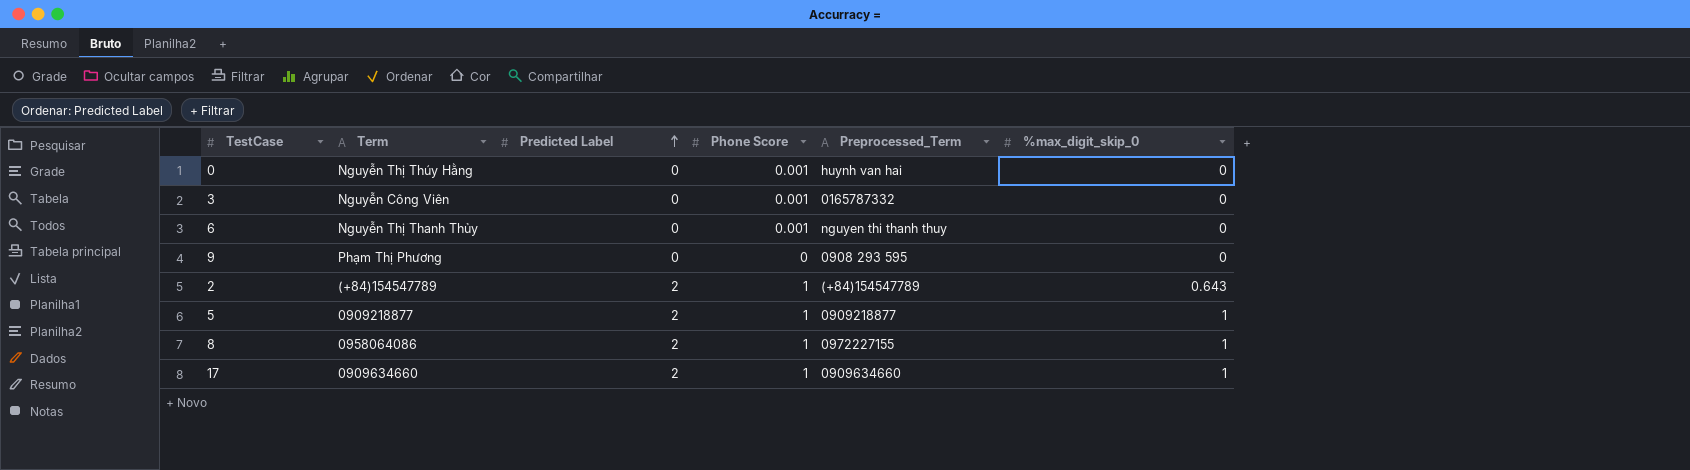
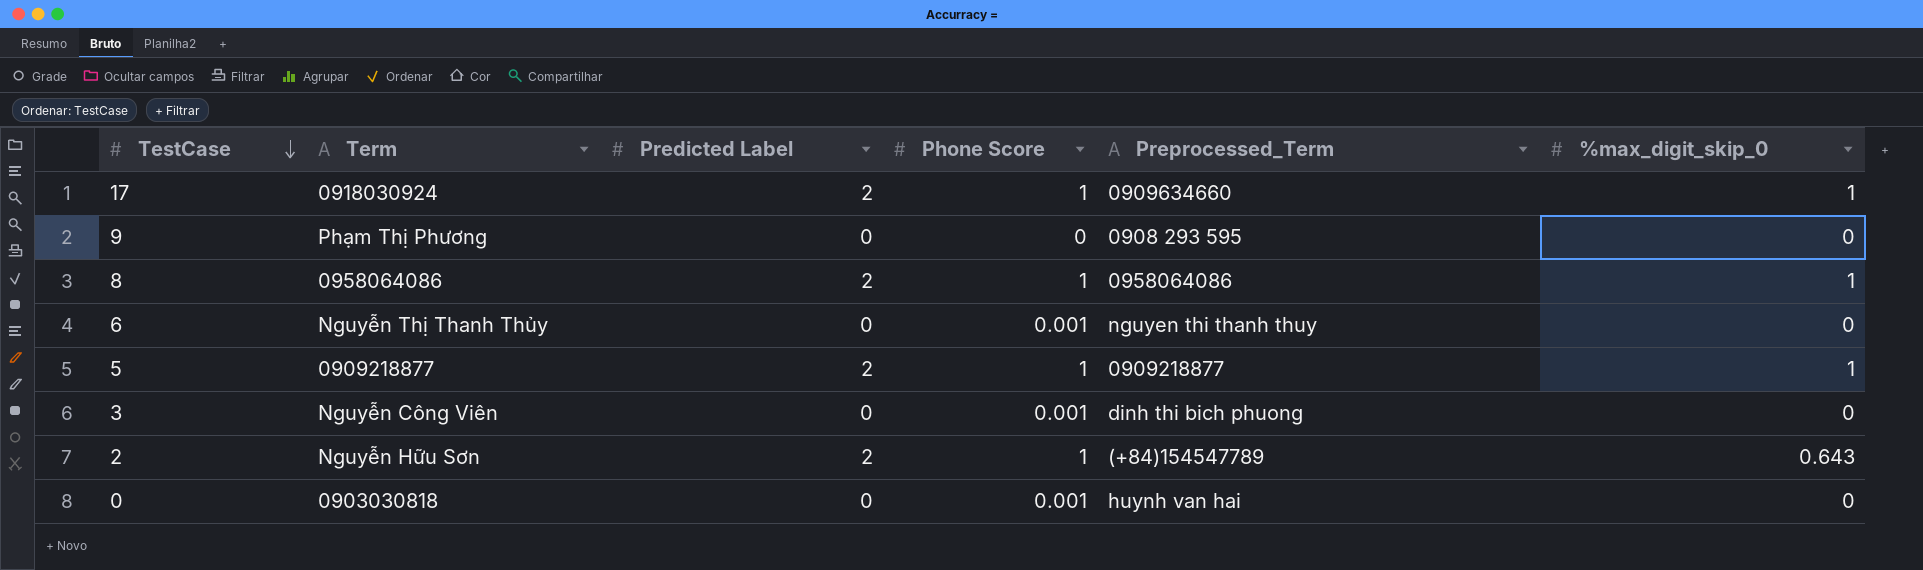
row order: Predicted Label ascending -> TestCase descending
17 | Term: 0909634660 -> 0918030924
8 | Preprocessed_Term: 0972227155 -> 0958064086
3 | Preprocessed_Term: 0165787332 -> dinh thi bich phuong
2 | Term: (+84)154547789 -> Nguyễn Hữu Sơn
0 | Term: Nguyễn Thị Thúy Hằng -> 0903030818

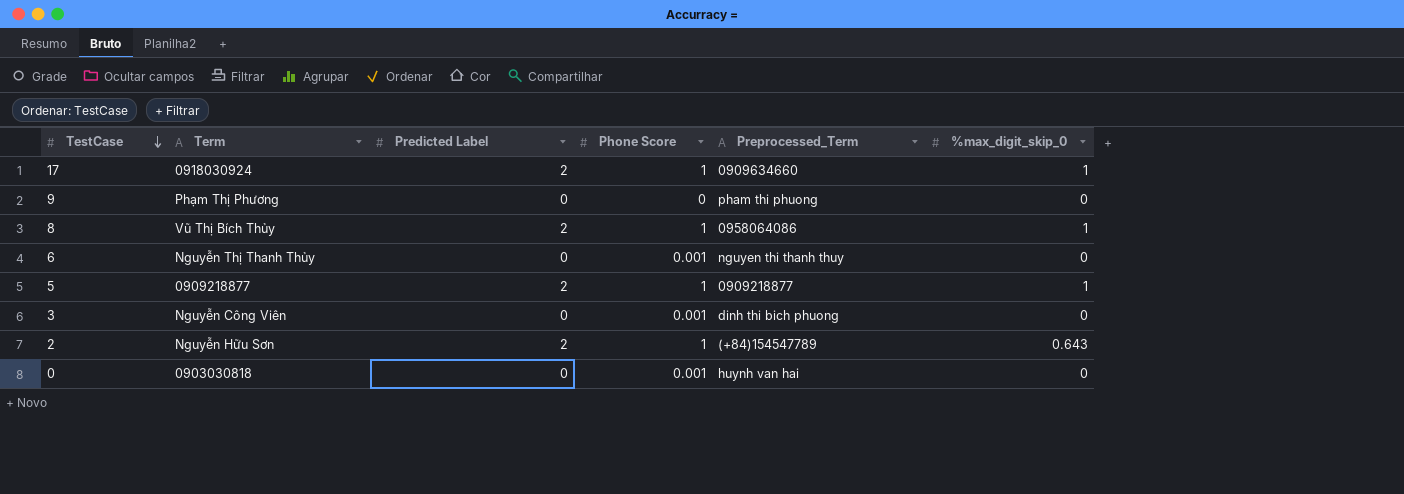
9 | Preprocessed_Term: 0908 293 595 -> pham thi phuong
8 | Term: 0958064086 -> Vũ Thị Bích Thủy

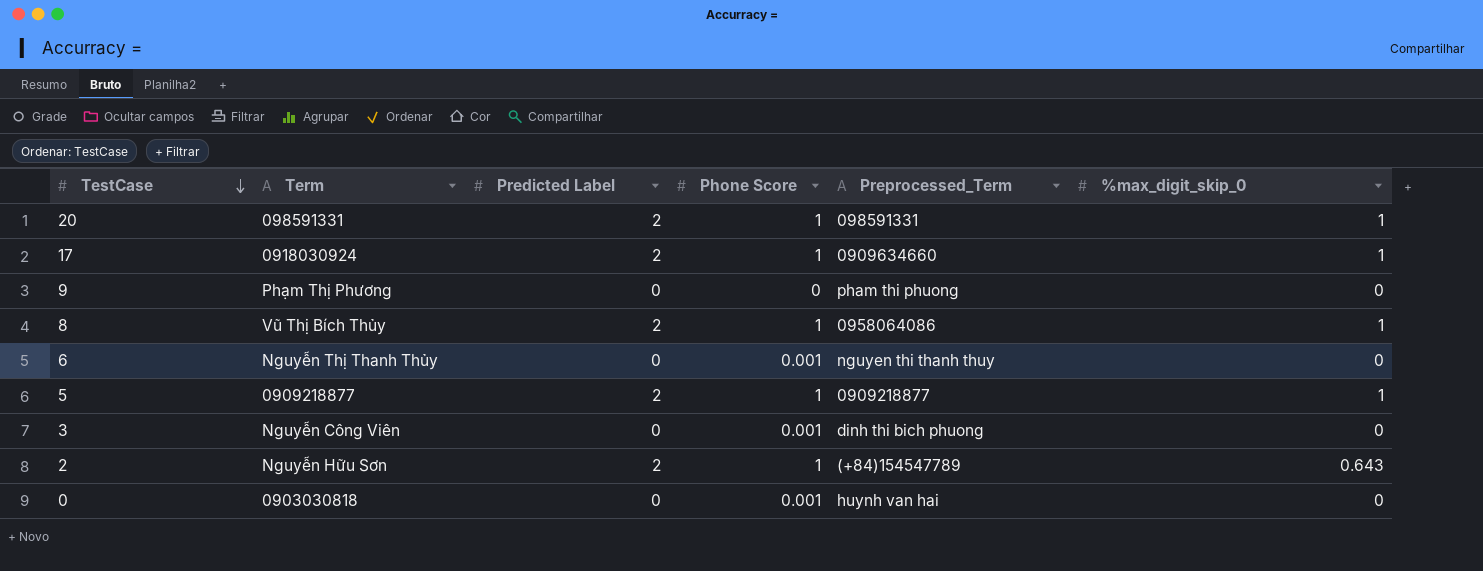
row 20: none -> 098591331 | 2 | 1 | 098591331 | 1

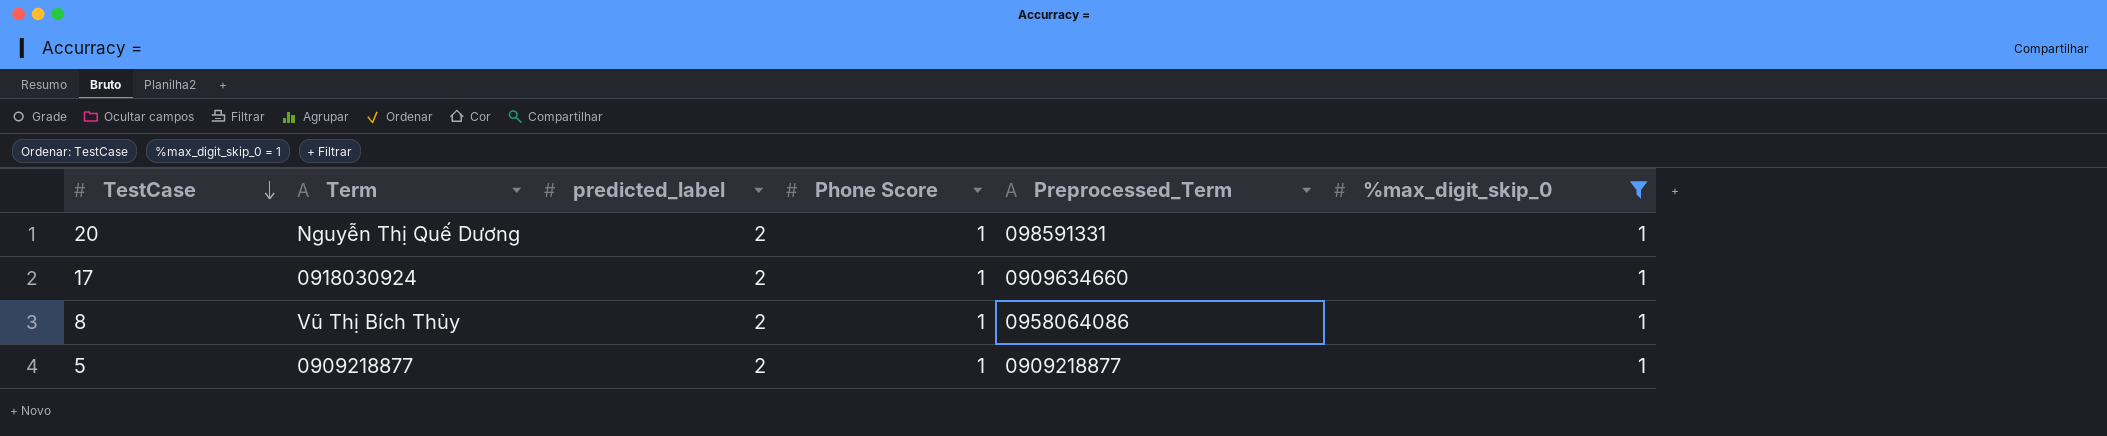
filter: none -> %max_digit_skip_0 = 1
column name: Predicted Label -> predicted_label
20 | Term: 098591331 -> Nguyễn Thị Quế Dương

